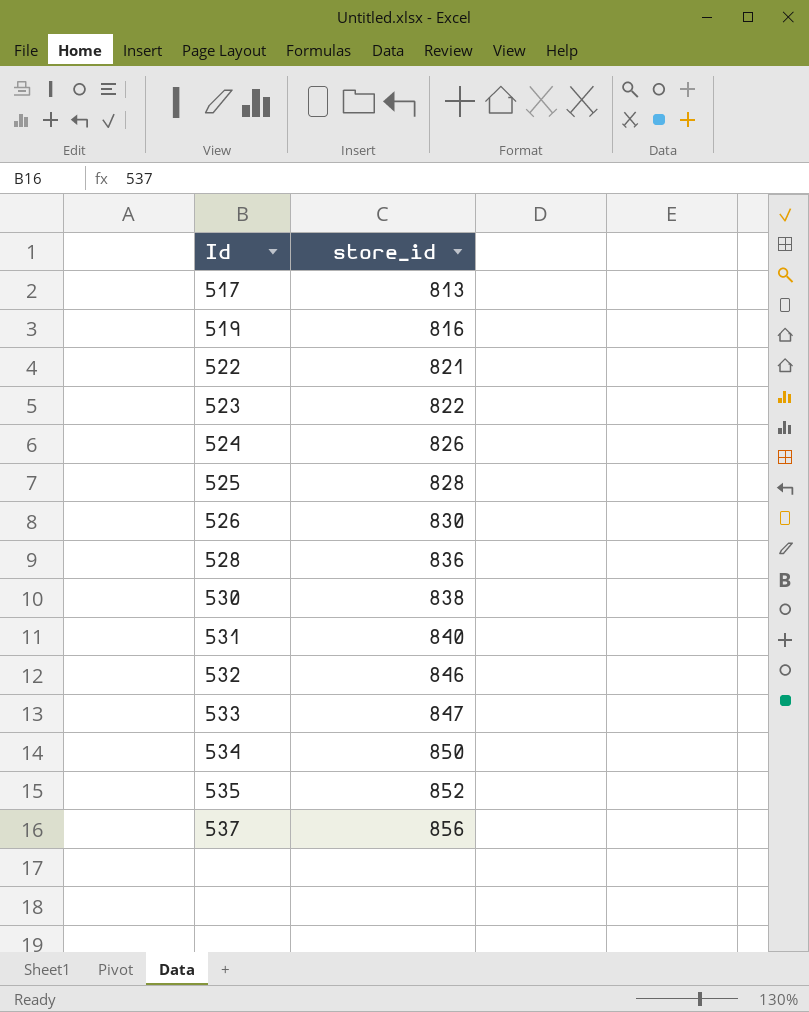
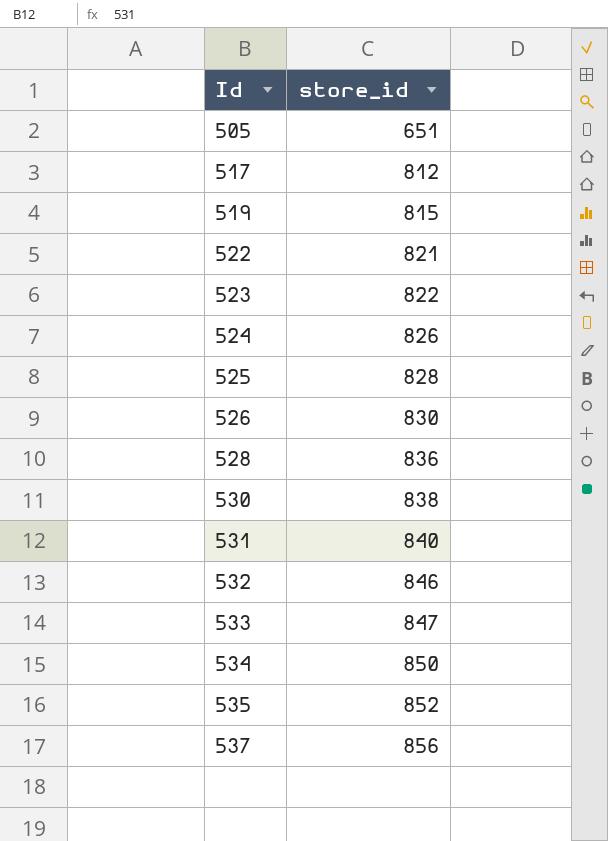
row 505: none -> 651
517 | store_id: 813 -> 812
519 | store_id: 816 -> 815

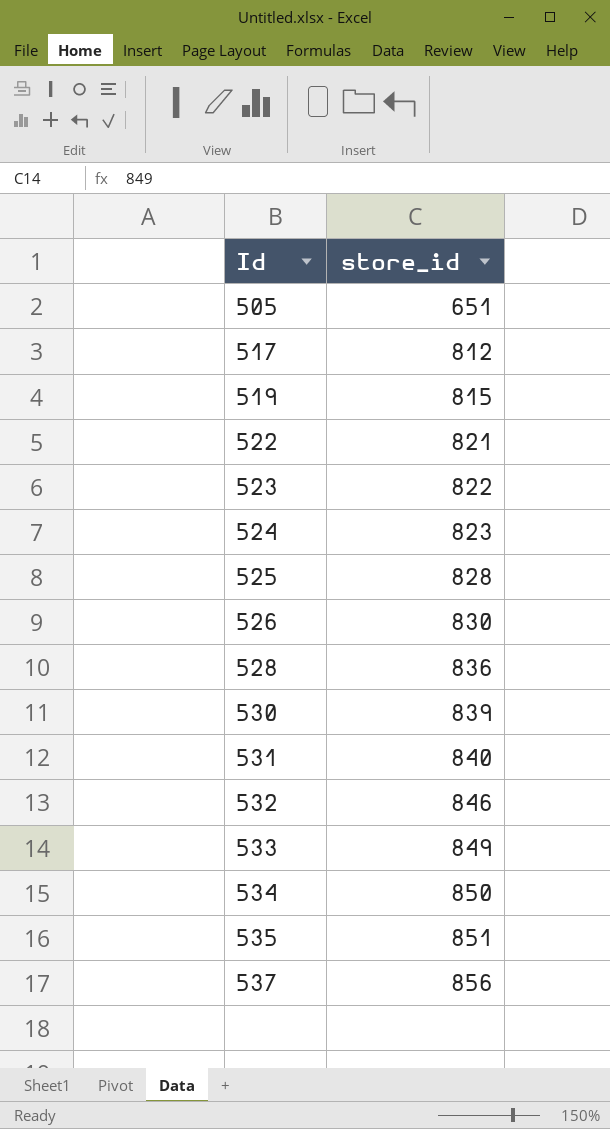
524 | store_id: 826 -> 823
530 | store_id: 838 -> 839
533 | store_id: 847 -> 849
535 | store_id: 852 -> 851

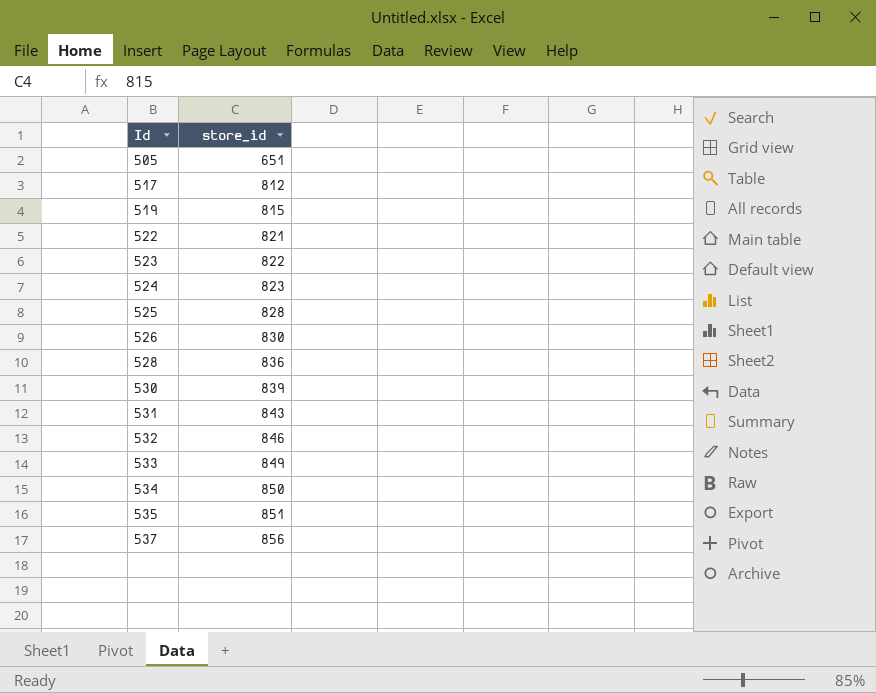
531 | store_id: 840 -> 843

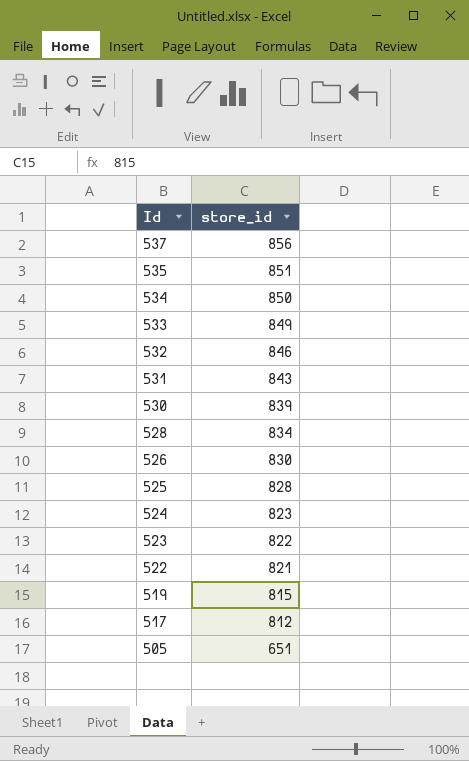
row order: Id ascending -> Id descending
528 | store_id: 836 -> 834

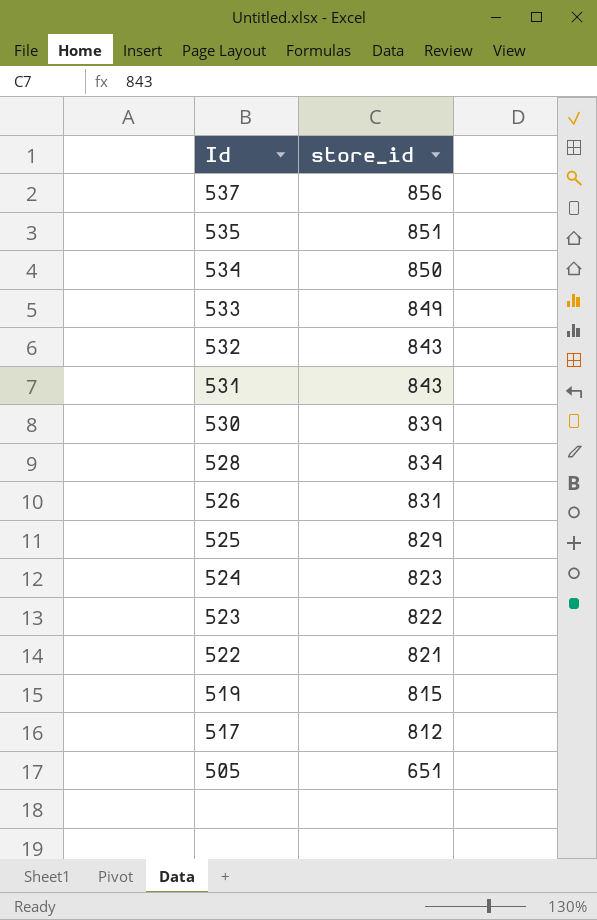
532 | store_id: 846 -> 843
526 | store_id: 830 -> 831
525 | store_id: 828 -> 829

